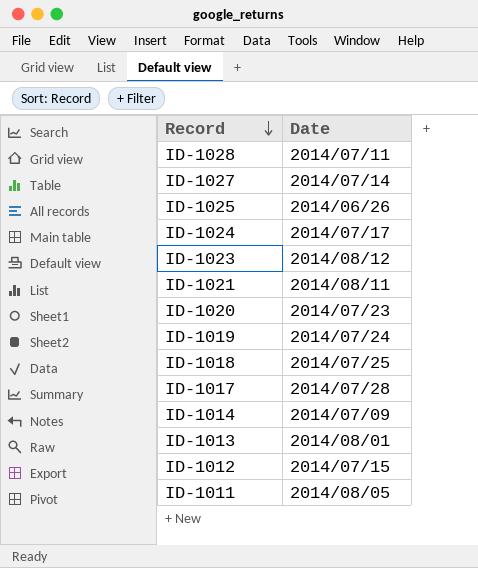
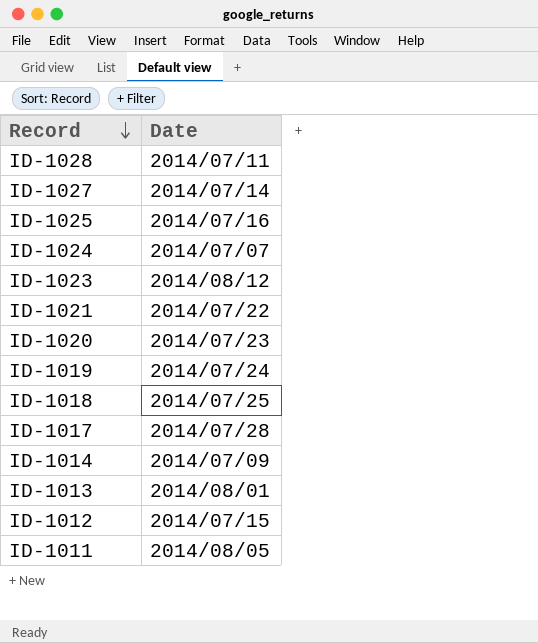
ID-1025 | Date: 2014/06/26 -> 2014/07/16
ID-1024 | Date: 2014/07/17 -> 2014/07/07
ID-1021 | Date: 2014/08/11 -> 2014/07/22

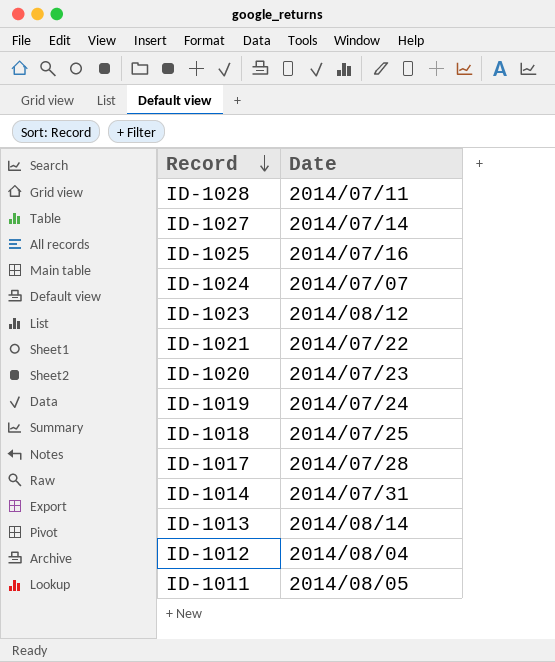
ID-1014 | Date: 2014/07/09 -> 2014/07/31
ID-1013 | Date: 2014/08/01 -> 2014/08/14
ID-1012 | Date: 2014/07/15 -> 2014/08/04

